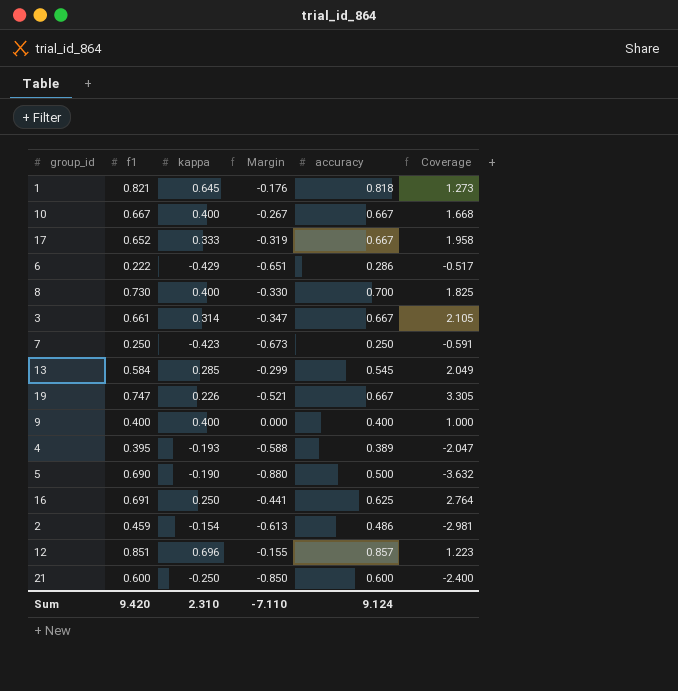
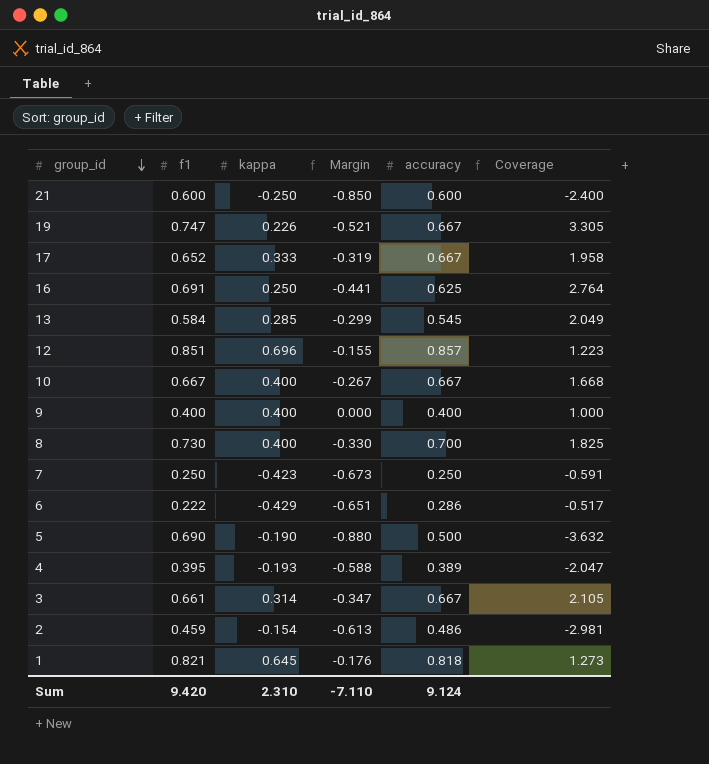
row order: none -> group_id descending

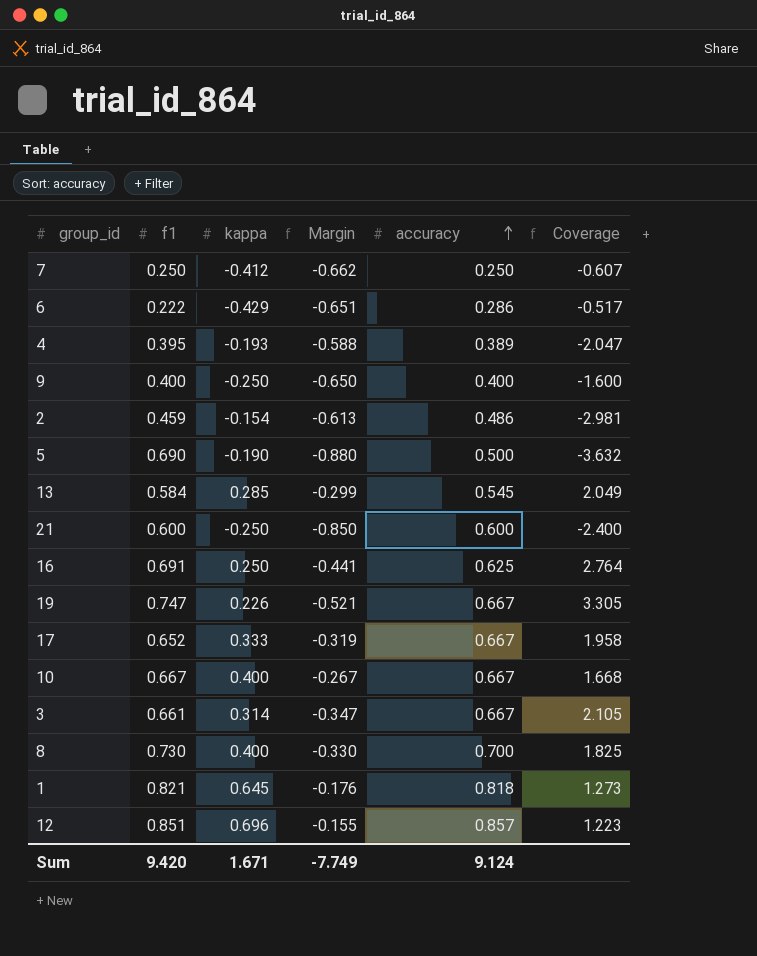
row order: group_id descending -> accuracy ascending
7 | kappa: -0.423 -> -0.412
7 | Margin: -0.673 -> -0.662
7 | Coverage: -0.591 -> -0.607
9 | kappa: 0.400 -> -0.250
9 | Margin: 0.000 -> -0.650
9 | Coverage: 1.000 -> -1.600
Sum | kappa: 2.310 -> 1.671
Sum | Margin: -7.110 -> -7.749

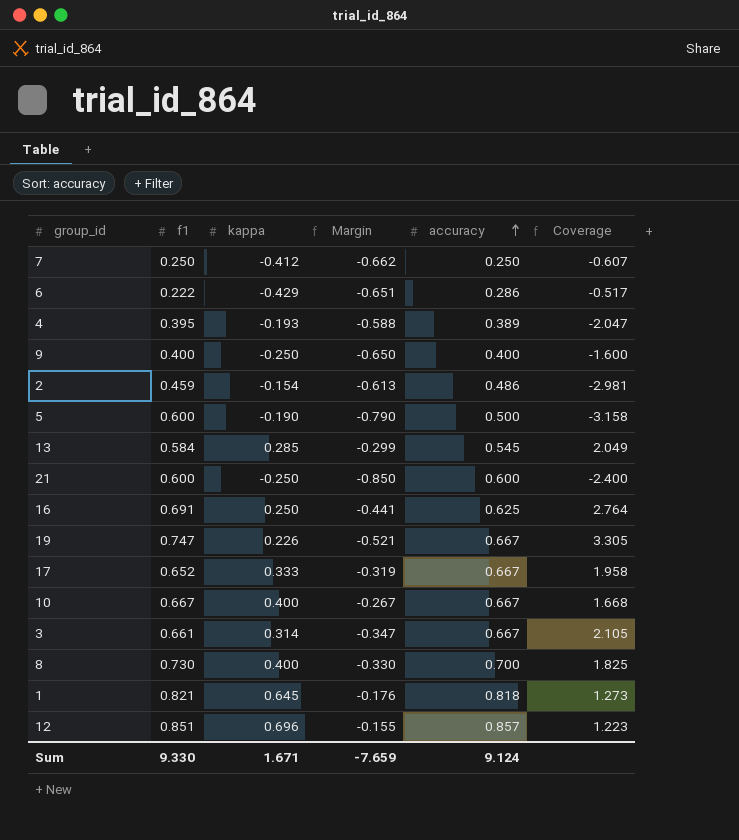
5 | f1: 0.690 -> 0.600
5 | Margin: -0.880 -> -0.790
5 | Coverage: -3.632 -> -3.158
Sum | f1: 9.420 -> 9.330
Sum | Margin: -7.749 -> -7.659

